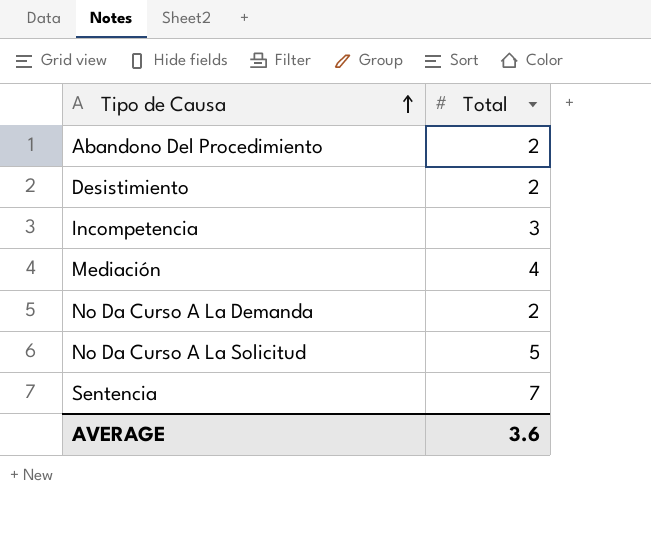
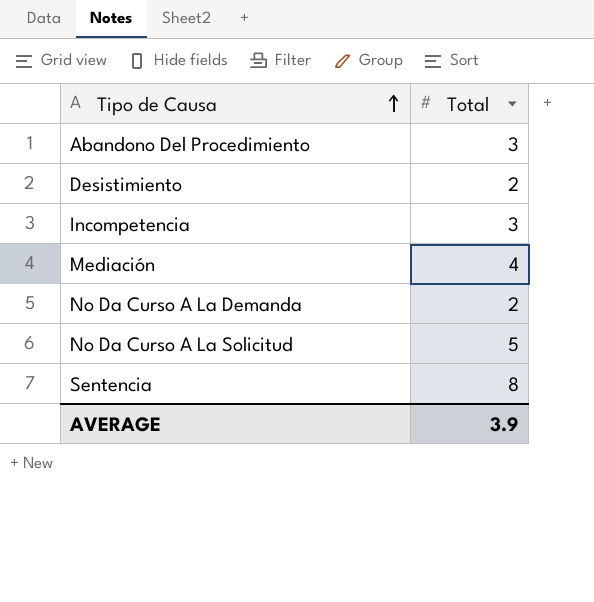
Abandono Del Procedimiento | Total: 2 -> 3
Sentencia | Total: 7 -> 8
AVERAGE | Total: 3.6 -> 3.9

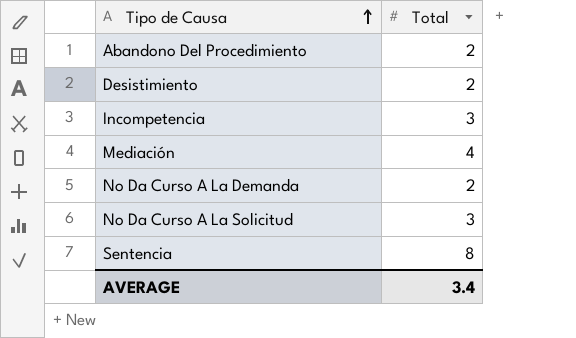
Abandono Del Procedimiento | Total: 3 -> 2
No Da Curso A La Solicitud | Total: 5 -> 3
AVERAGE | Total: 3.9 -> 3.4

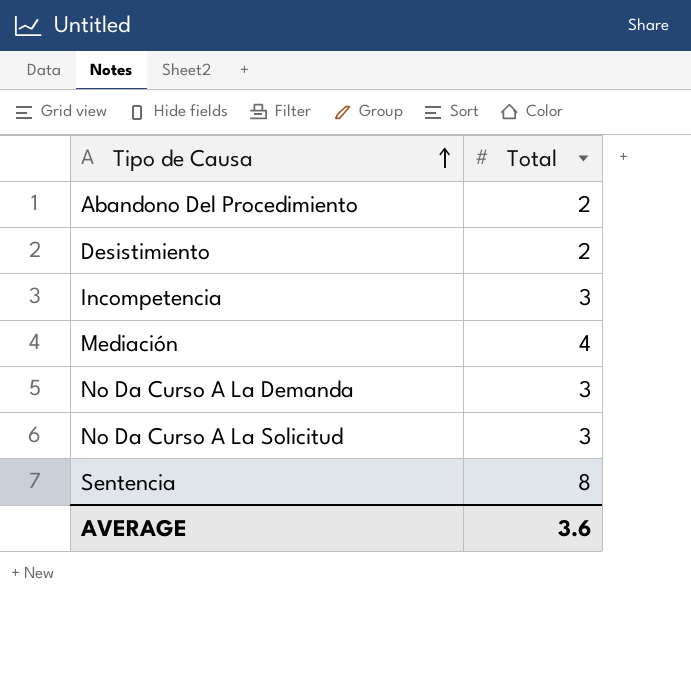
No Da Curso A La Demanda | Total: 2 -> 3
AVERAGE | Total: 3.4 -> 3.6

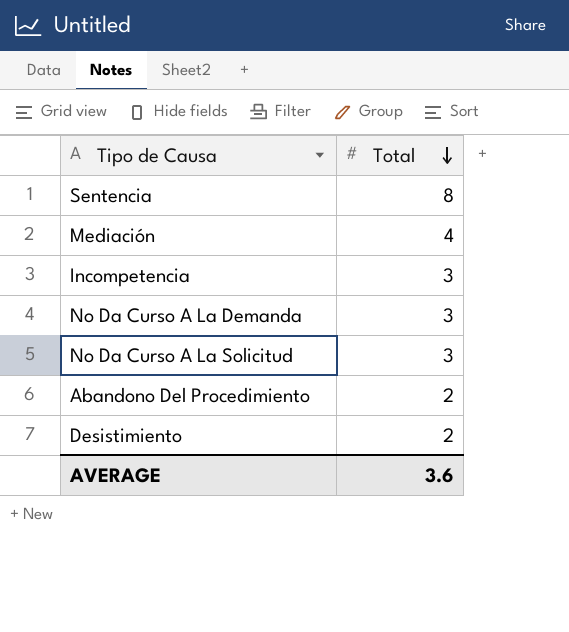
row order: Tipo de Causa ascending -> Total descending

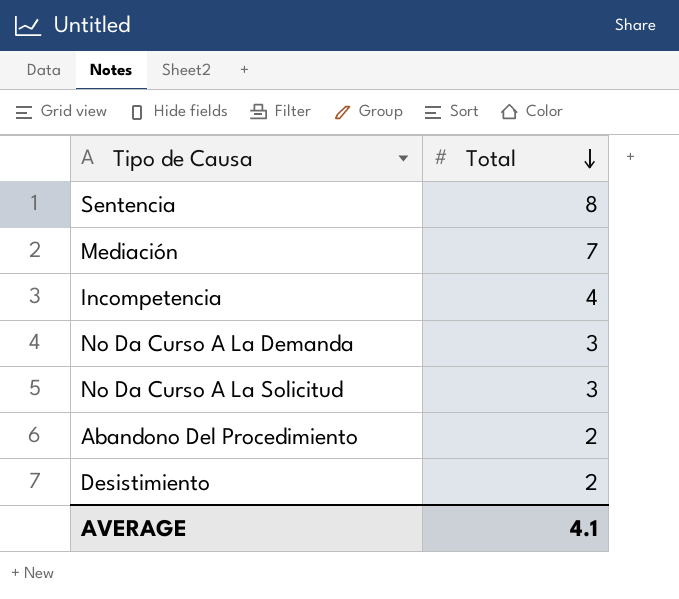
Mediación | Total: 4 -> 7
Incompetencia | Total: 3 -> 4
AVERAGE | Total: 3.6 -> 4.1

